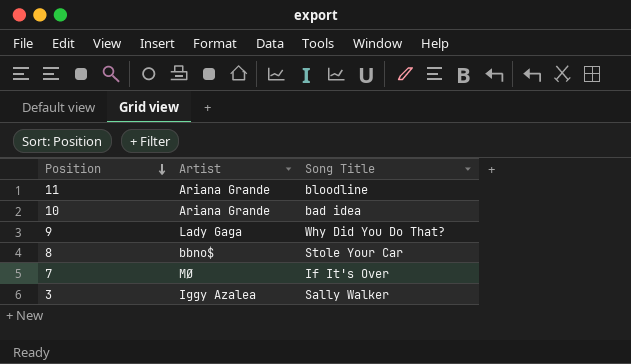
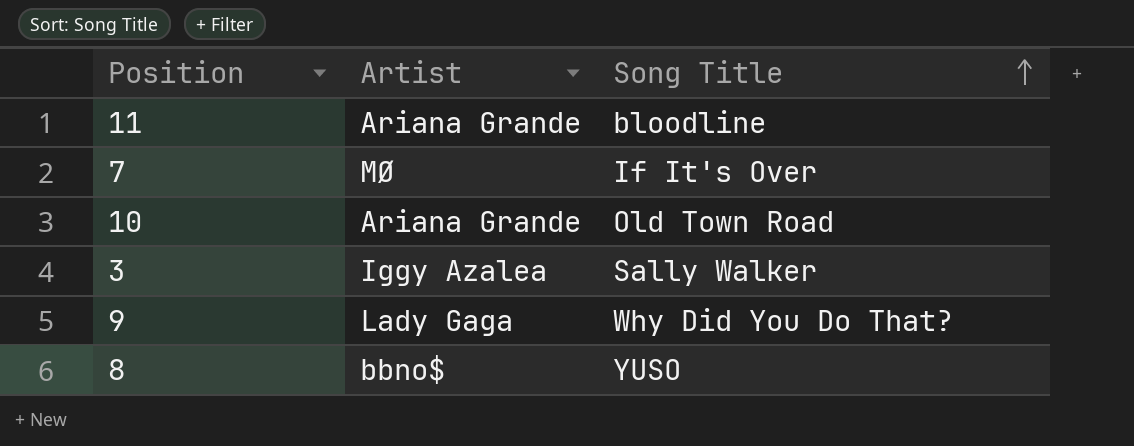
row order: Position descending -> Song Title ascending
10 | Song Title: bad idea -> Old Town Road
8 | Song Title: Stole Your Car -> YUSO

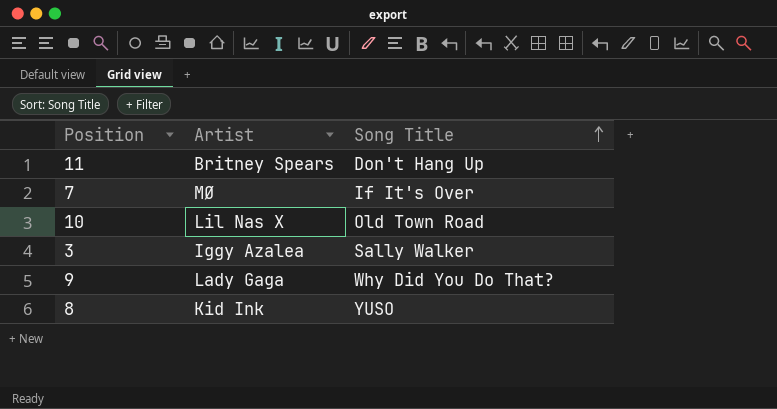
11 | Artist: Ariana Grande -> Britney Spears
11 | Song Title: bloodline -> Don't Hang Up
10 | Artist: Ariana Grande -> Lil Nas X
8 | Artist: bbno$ -> Kid Ink

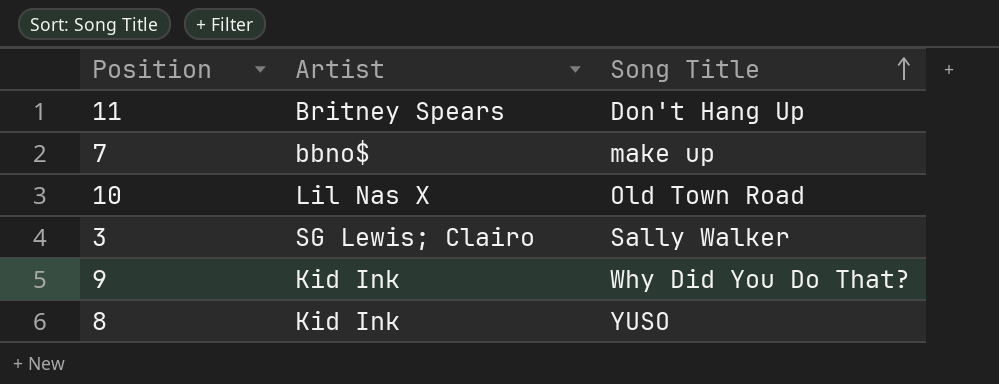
7 | Artist: MØ -> bbno$
7 | Song Title: If It's Over -> make up
3 | Artist: Iggy Azalea -> SG Lewis; Clairo
9 | Artist: Lady Gaga -> Kid Ink

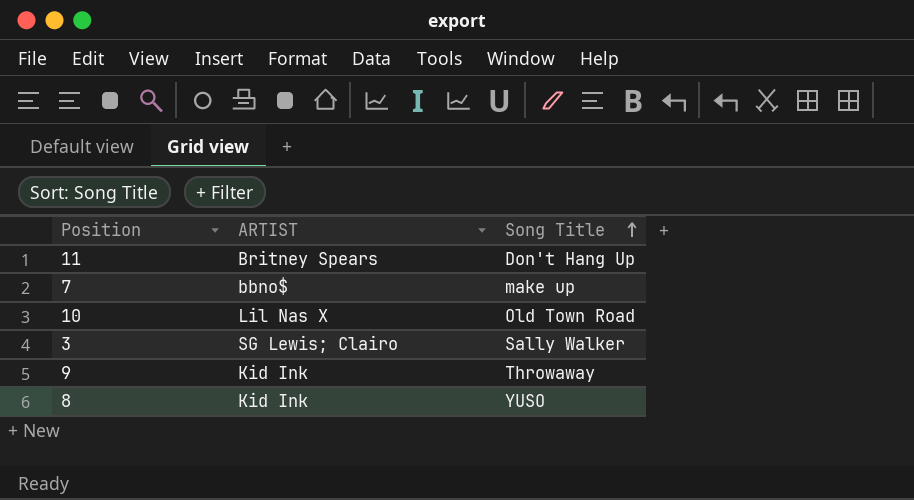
column name: Artist -> ARTIST
9 | Song Title: Why Did You Do That? -> Throwaway

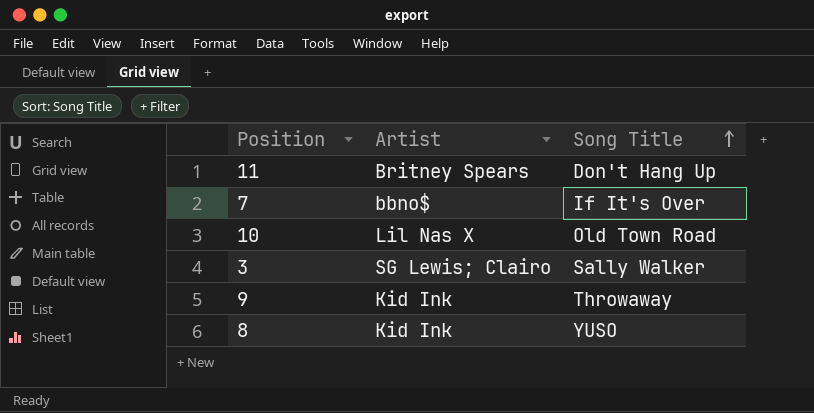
column name: ARTIST -> Artist
7 | Song Title: make up -> If It's Over

